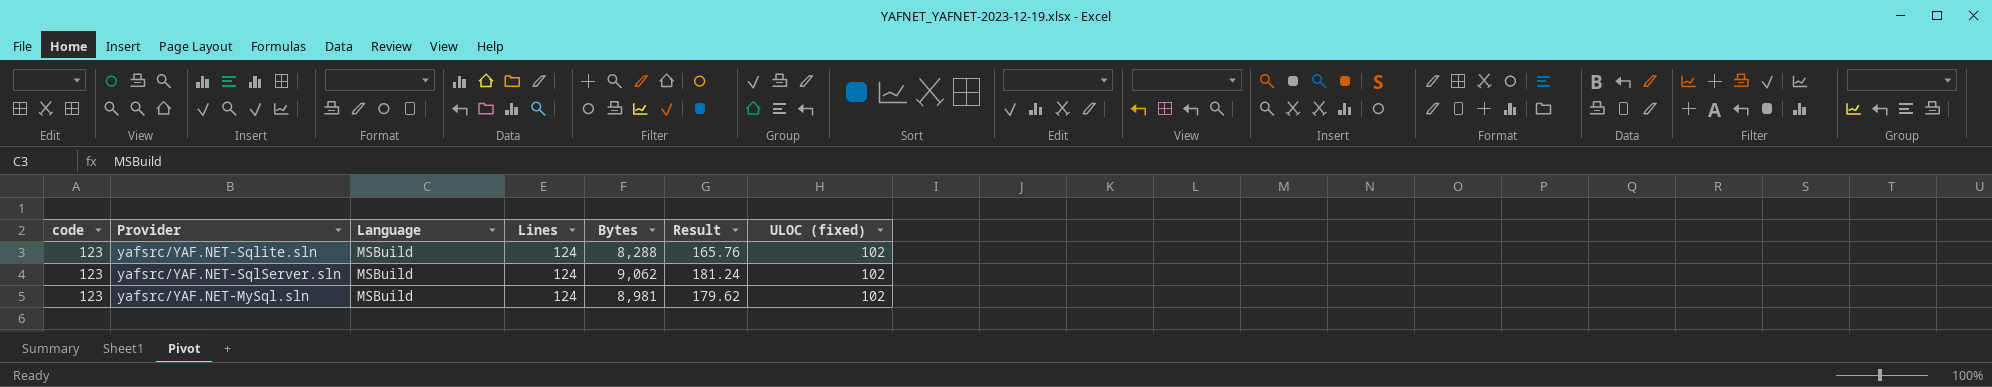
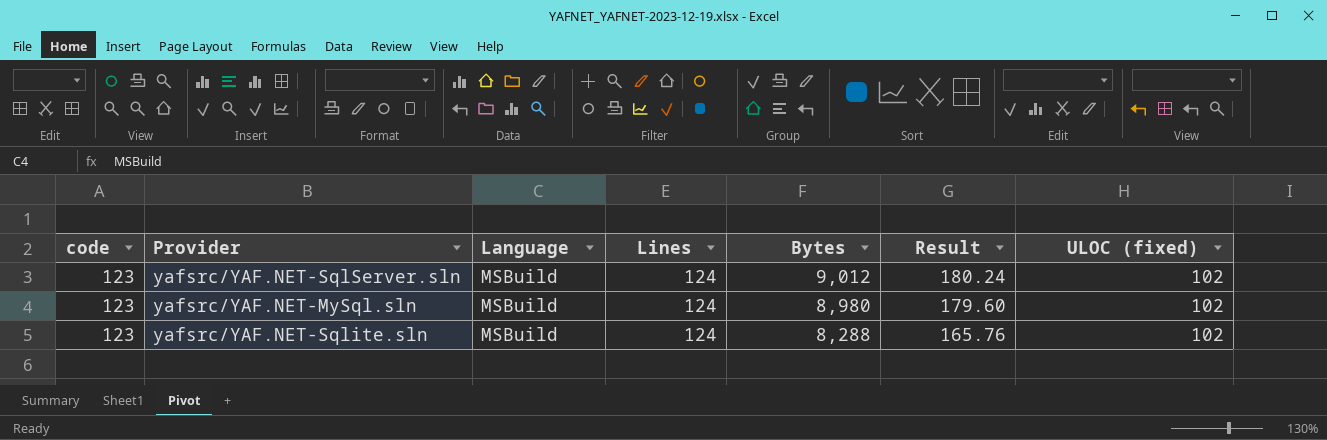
row order: none -> Bytes descending
yafsrc/YAF.NET-SqlServer.sln | Bytes: 9,062 -> 9,012
yafsrc/YAF.NET-SqlServer.sln | Result: 181.24 -> 180.24
yafsrc/YAF.NET-MySql.sln | Bytes: 8,981 -> 8,980
yafsrc/YAF.NET-MySql.sln | Result: 179.62 -> 179.60

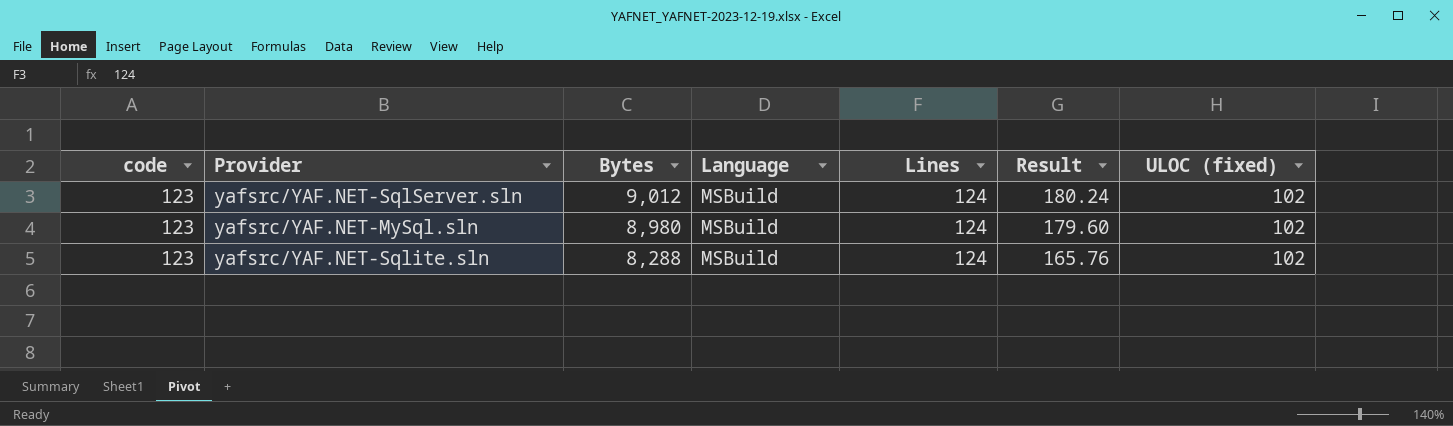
column Bytes | position: 5 -> 3

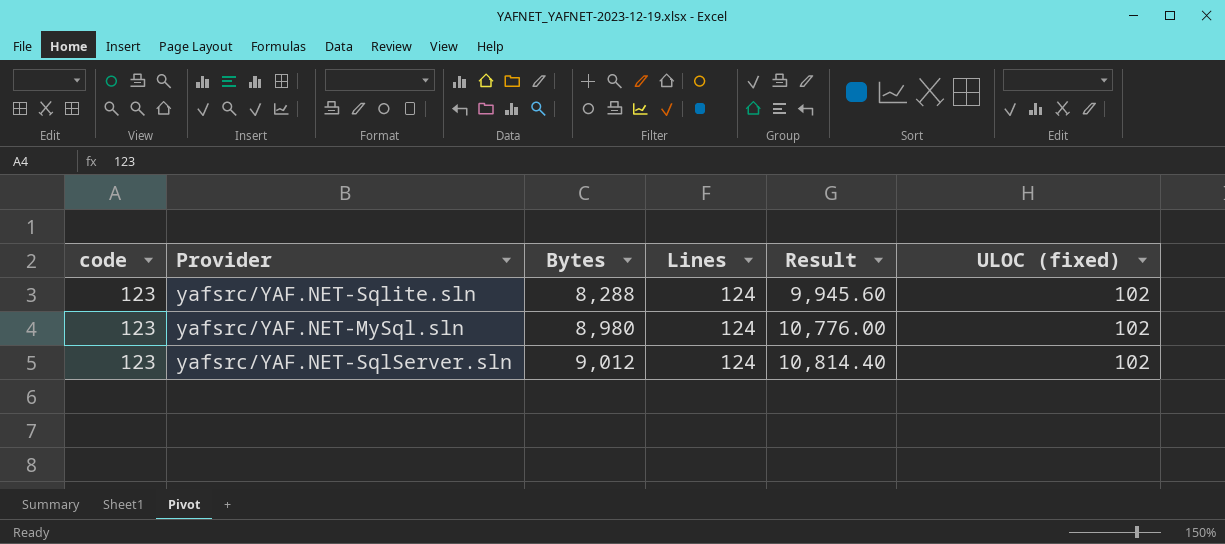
row order: Bytes descending -> Bytes ascending
column Language | position: 4 -> none
column Result | formula: [Bytes] * 0.02 -> [Bytes] * 1.2

